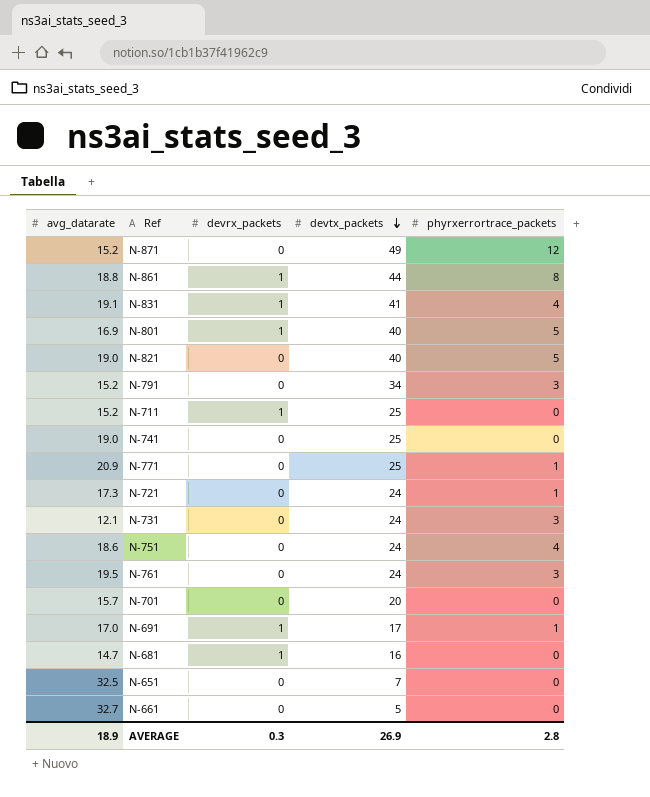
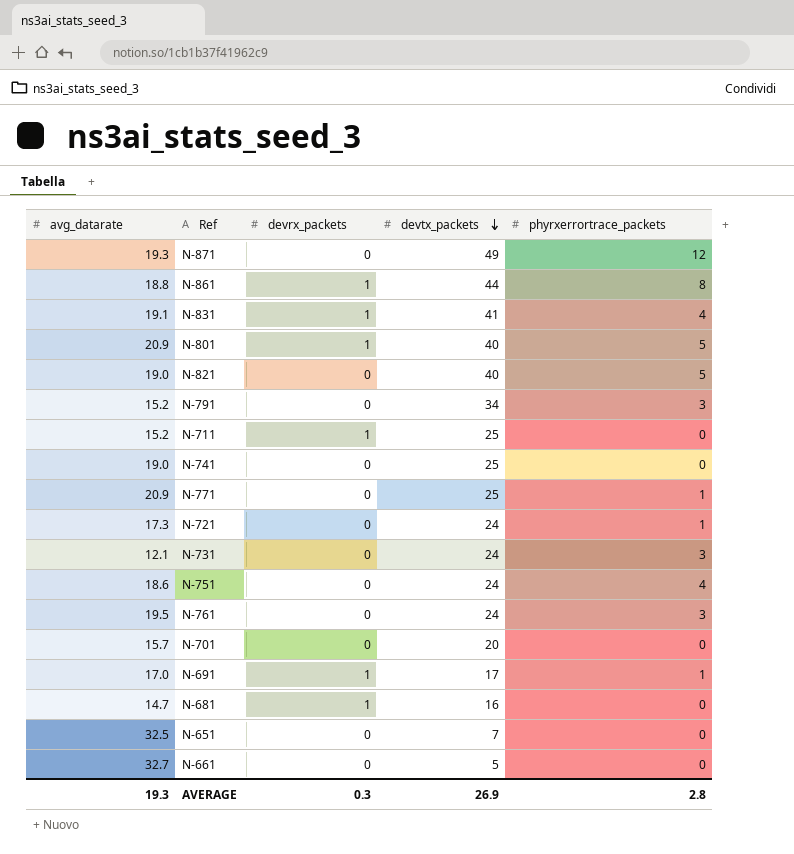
N-871 | avg_datarate: 15.2 -> 19.3
N-801 | avg_datarate: 16.9 -> 20.9
AVERAGE | avg_datarate: 18.9 -> 19.3

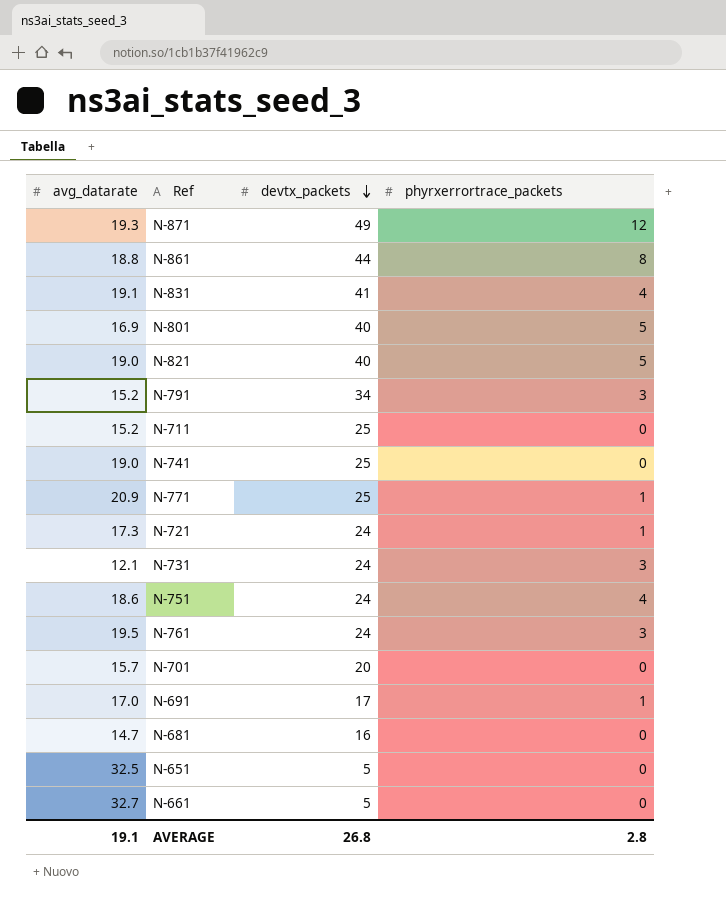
column devrx_packets | position: 3 -> none
N-801 | avg_datarate: 20.9 -> 16.9
N-651 | devtx_packets: 7 -> 5
AVERAGE | avg_datarate: 19.3 -> 19.1
AVERAGE | devtx_packets: 26.9 -> 26.8

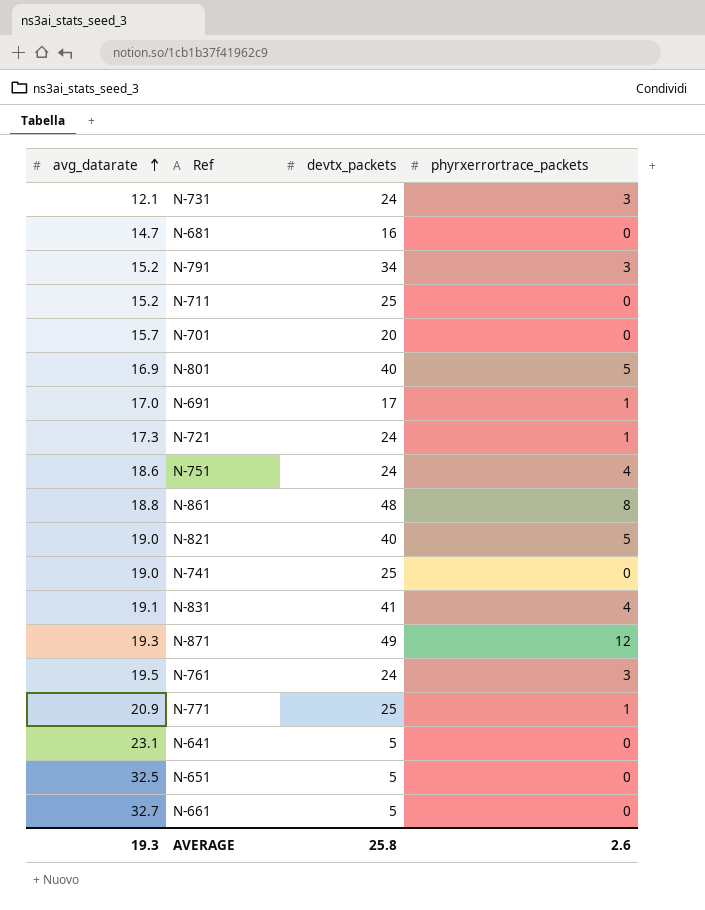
row order: devtx_packets descending -> avg_datarate ascending
N-861 | devtx_packets: 44 -> 48
row N-641: none -> 23.1 | 5 | 0
AVERAGE | avg_datarate: 19.1 -> 19.3
AVERAGE | devtx_packets: 26.8 -> 25.8
AVERAGE | phyrxerrortrace_packets: 2.8 -> 2.6

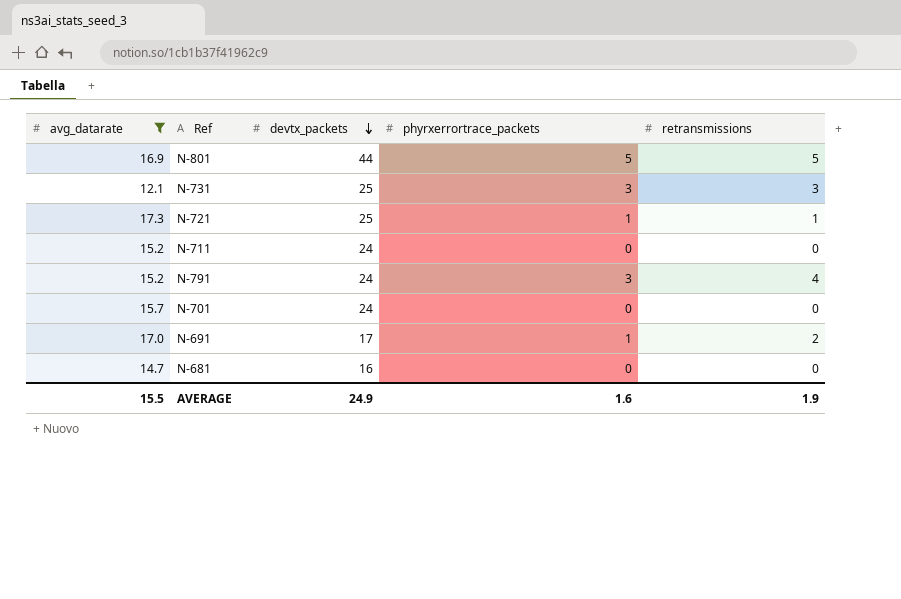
filter: none -> avg_datarate <= 17.3
row order: avg_datarate ascending -> devtx_packets descending
column retransmissions | position: none -> 5
N-801 | devtx_packets: 40 -> 44
N-731 | devtx_packets: 24 -> 25
N-721 | devtx_packets: 24 -> 25
N-711 | devtx_packets: 25 -> 24
N-791 | devtx_packets: 34 -> 24
N-701 | devtx_packets: 20 -> 24
AVERAGE | avg_datarate: 19.3 -> 15.5
AVERAGE | devtx_packets: 25.8 -> 24.9
AVERAGE | phyrxerrortrace_packets: 2.6 -> 1.6

